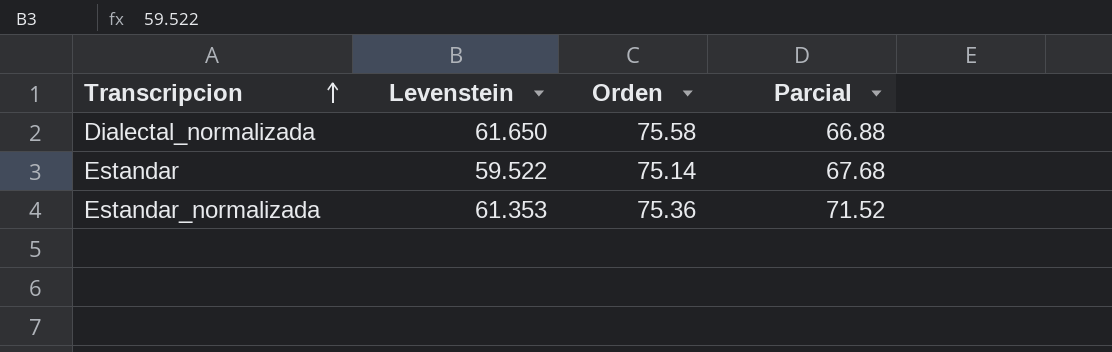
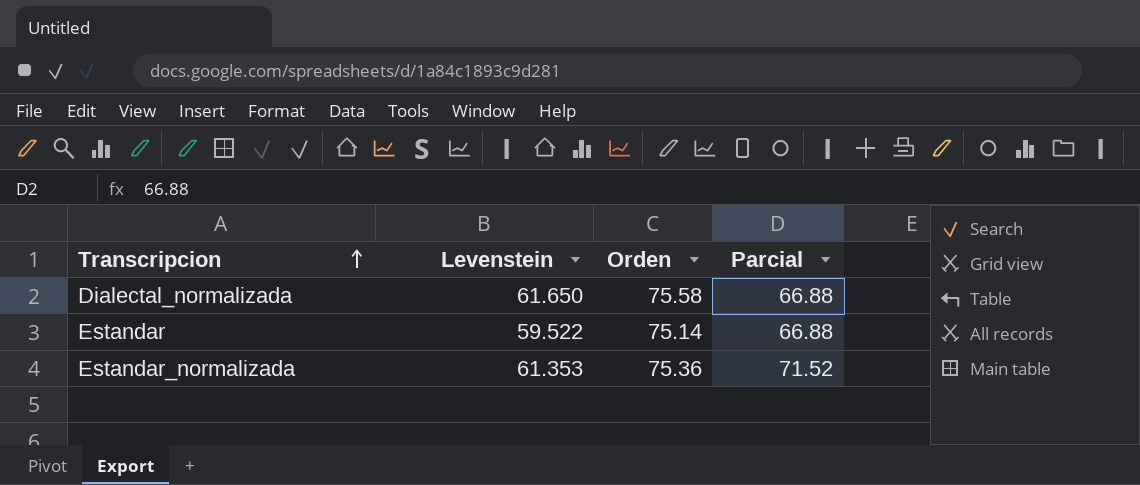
Estandar | Parcial: 67.68 -> 66.88

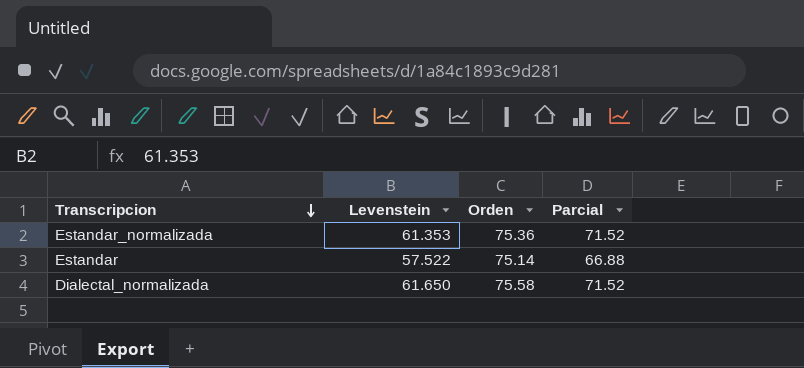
row order: Transcripcion ascending -> Transcripcion descending
Estandar | Levenstein: 59.522 -> 57.522
Dialectal_normalizada | Parcial: 66.88 -> 71.52

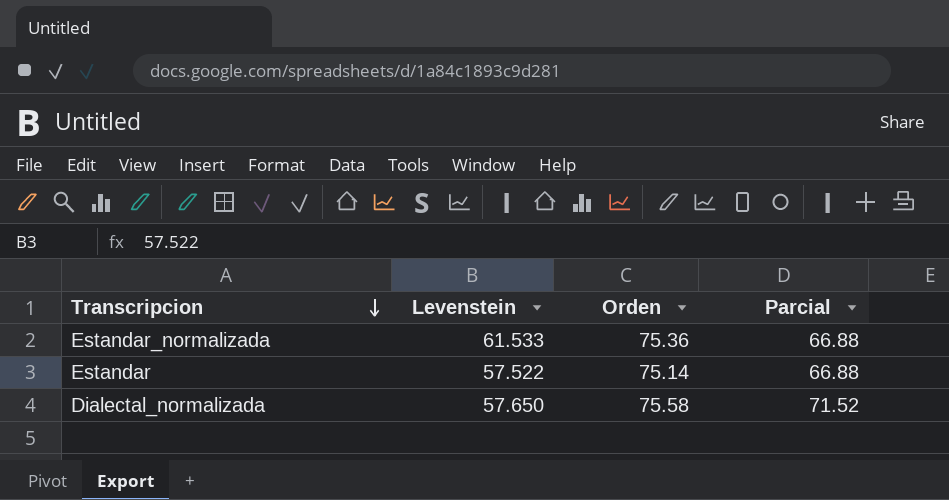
Estandar_normalizada | Levenstein: 61.353 -> 61.533
Estandar_normalizada | Parcial: 71.52 -> 66.88
Dialectal_normalizada | Levenstein: 61.650 -> 57.650

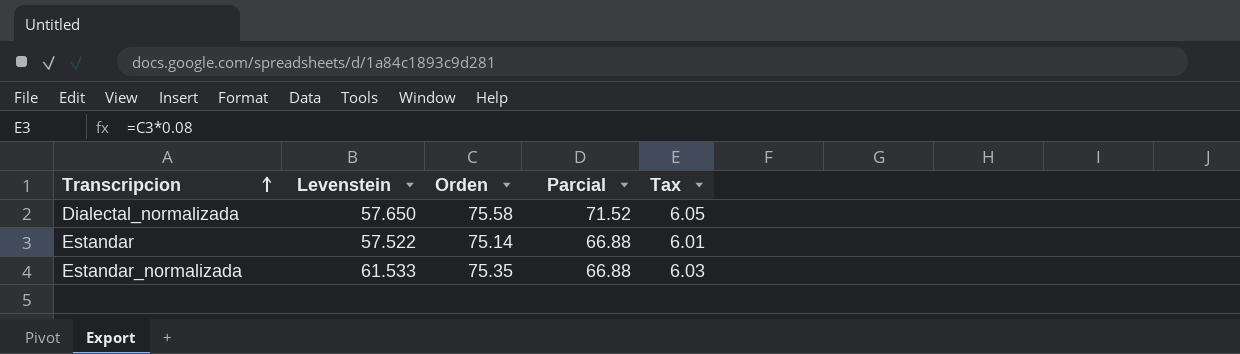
row order: Transcripcion descending -> Transcripcion ascending
column Tax | formula: none -> [Orden] * 0.08
Estandar_normalizada | Orden: 75.36 -> 75.35

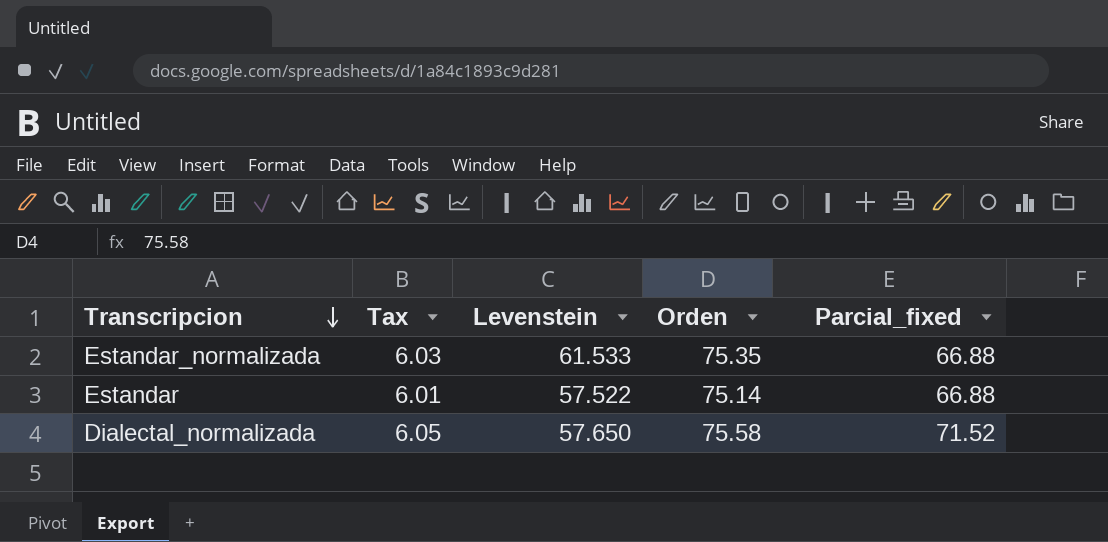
row order: Transcripcion ascending -> Transcripcion descending
column Tax | position: 5 -> 2
column name: Parcial -> Parcial_fixed

